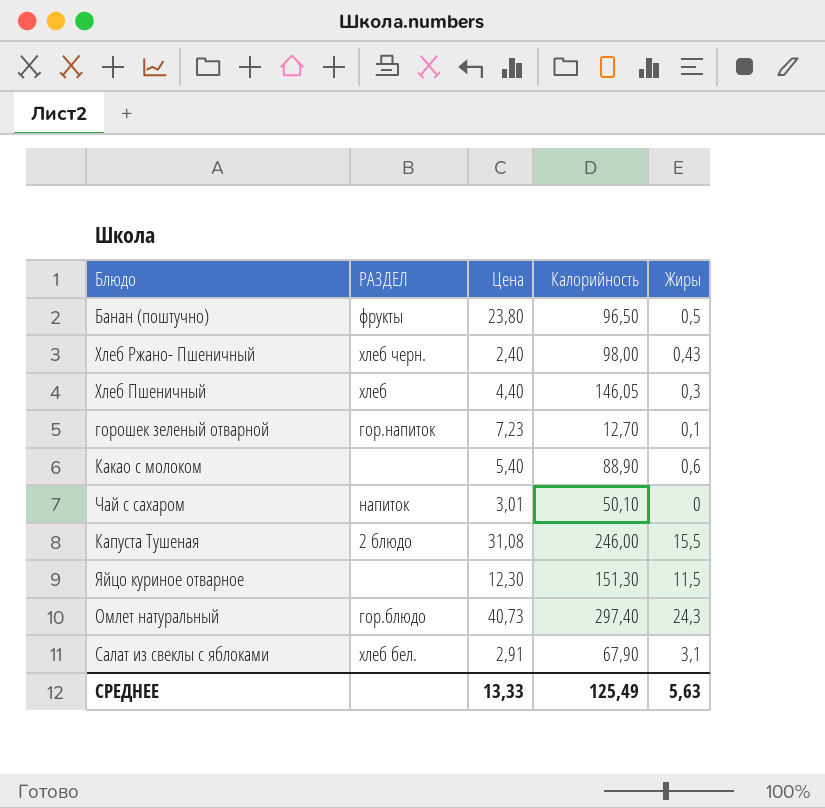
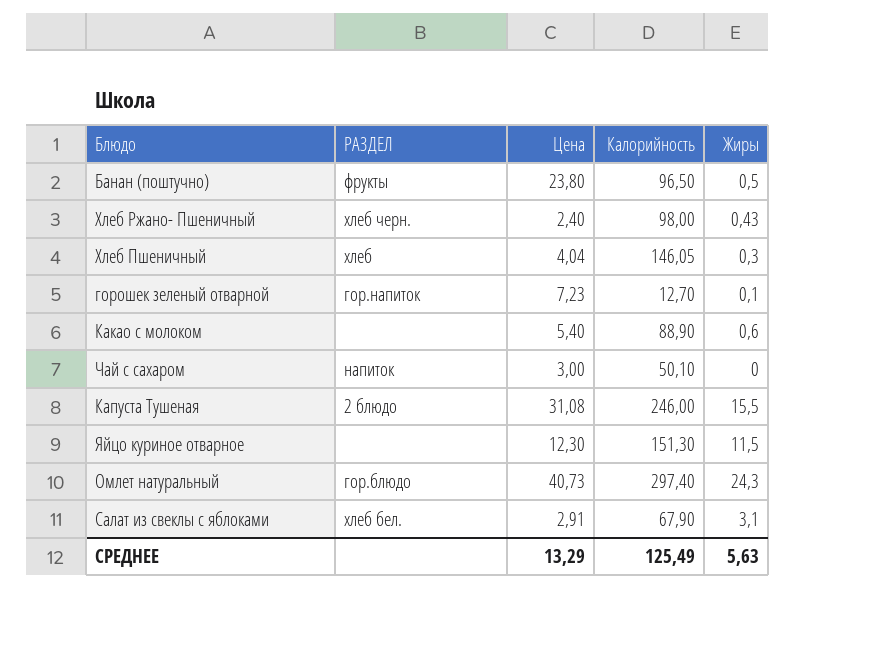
Хлеб Пшеничный | Цена: 4,40 -> 4,04
Чай с сахаром | Цена: 3,01 -> 3,00
СРЕДНЕЕ | Цена: 13,33 -> 13,29

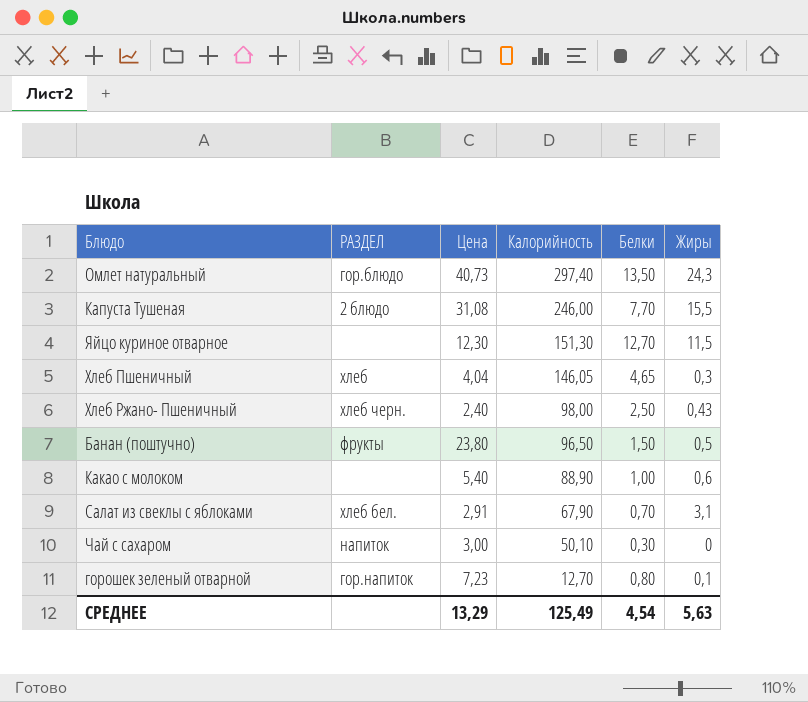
row order: none -> Калорийность descending
column Белки | position: none -> 5

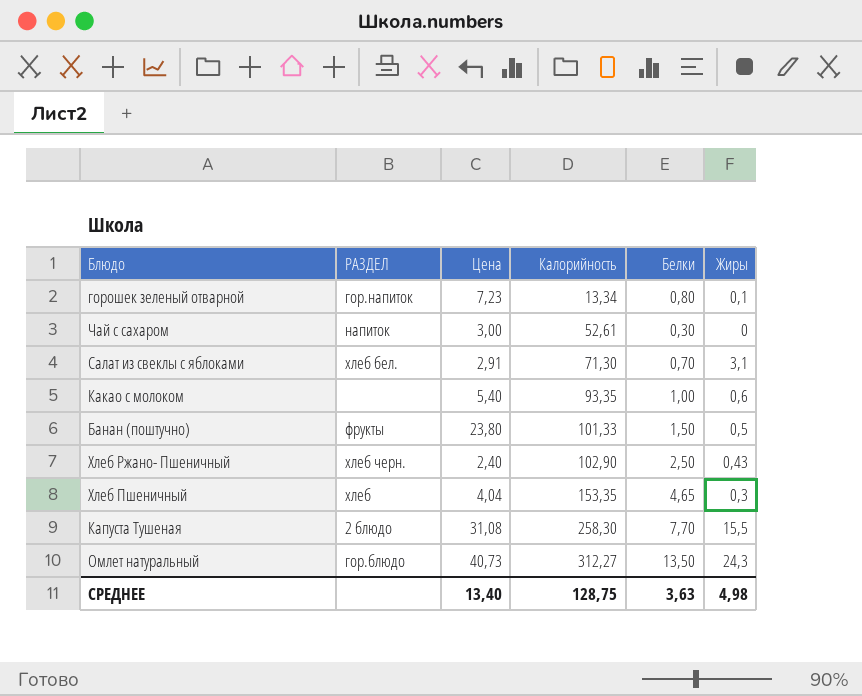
row order: Калорийность descending -> Калорийность ascending
row Яйцо куриное отварное: none | 12,30 | 151,30 | 12,70 | 11,5 -> none
горошек зеленый отварной | Калорийность: 12,70 -> 13,34
Чай с сахаром | Калорийность: 50,10 -> 52,61
Салат из свеклы с яблоками | Калорийность: 67,90 -> 71,30
Какао с молоком | Калорийность: 88,90 -> 93,35
Банан (поштучно) | Калорийность: 96,50 -> 101,33
Хлеб Ржано- Пшеничный | Калорийность: 98,00 -> 102,90
Хлеб Пшеничный | Калорийность: 146,05 -> 153,35
Капуста Тушеная | Калорийность: 246,00 -> 258,30
Омлет натуральный | Калорийность: 297,40 -> 312,27
СРЕДНЕЕ | Цена: 13,29 -> 13,40
СРЕДНЕЕ | Калорийность: 125,49 -> 128,75
СРЕДНЕЕ | Белки: 4,54 -> 3,63
СРЕДНЕЕ | Жиры: 5,63 -> 4,98

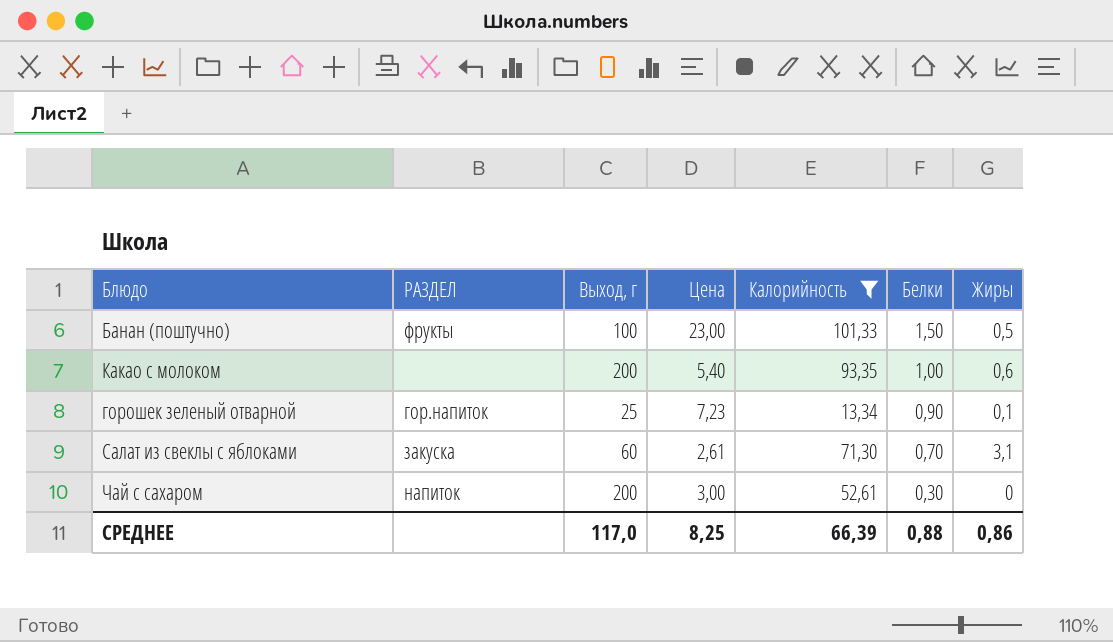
filter: none -> Калорийность <= 101,33
row order: Калорийность ascending -> Белки descending
column Выход, г | position: none -> 3
Банан (поштучно) | Цена: 23,80 -> 23,00
горошек зеленый отварной | Белки: 0,80 -> 0,90
Салат из свеклы с яблоками | РАЗДЕЛ: хлеб бел. -> закуска
Салат из свеклы с яблоками | Цена: 2,91 -> 2,61
СРЕДНЕЕ | Цена: 13,40 -> 8,25
СРЕДНЕЕ | Калорийность: 128,75 -> 66,39
СРЕДНЕЕ | Белки: 3,63 -> 0,88
СРЕДНЕЕ | Жиры: 4,98 -> 0,86

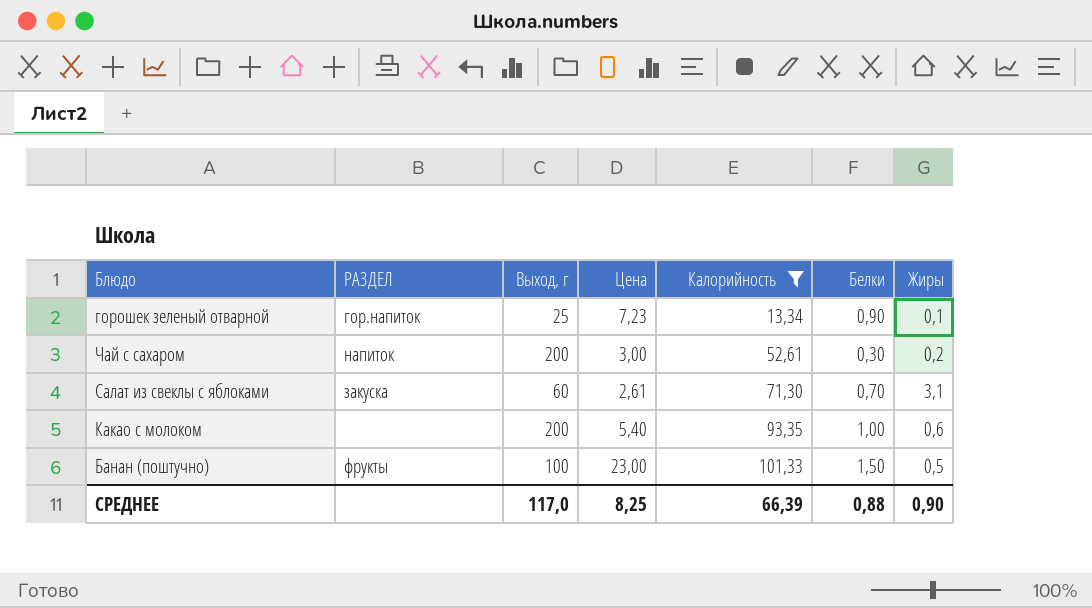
row order: Белки descending -> Калорийность ascending
Чай с сахаром | Жиры: 0 -> 0,2
СРЕДНЕЕ | Жиры: 0,86 -> 0,90

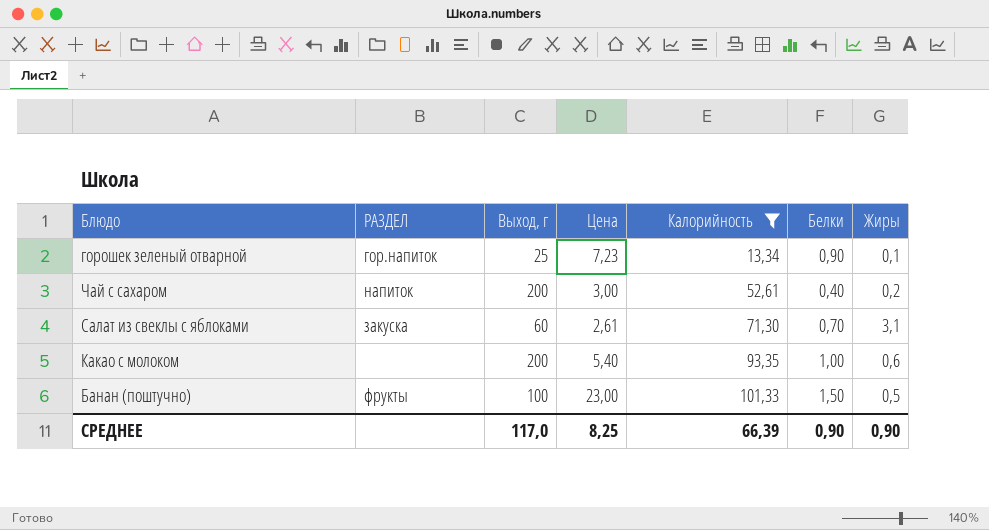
Чай с сахаром | Белки: 0,30 -> 0,40
СРЕДНЕЕ | Белки: 0,88 -> 0,90

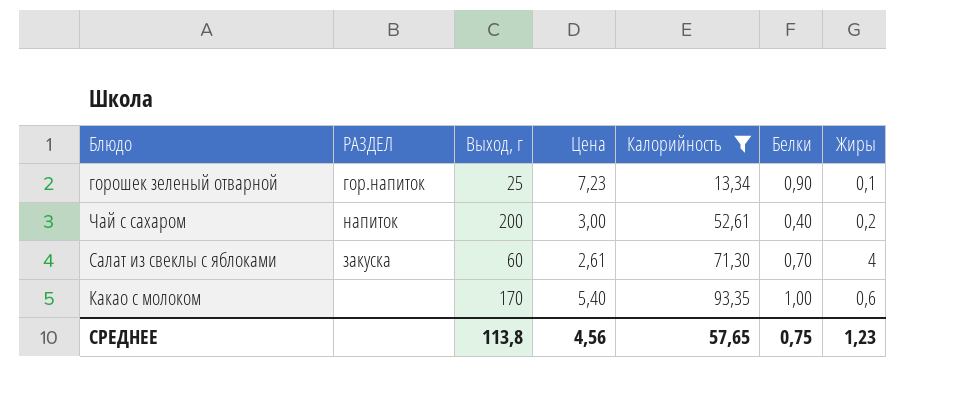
row Банан (поштучно): фрукты | 100 | 23,00 | 101,33 | 1,50 | 0,5 -> none
Салат из свеклы с яблоками | Жиры: 3,1 -> 4
Какао с молоком | Выход, г: 200 -> 170
СРЕДНЕЕ | Выход, г: 117,0 -> 113,8
СРЕДНЕЕ | Цена: 8,25 -> 4,56
СРЕДНЕЕ | Калорийность: 66,39 -> 57,65
СРЕДНЕЕ | Белки: 0,90 -> 0,75
СРЕДНЕЕ | Жиры: 0,90 -> 1,23

